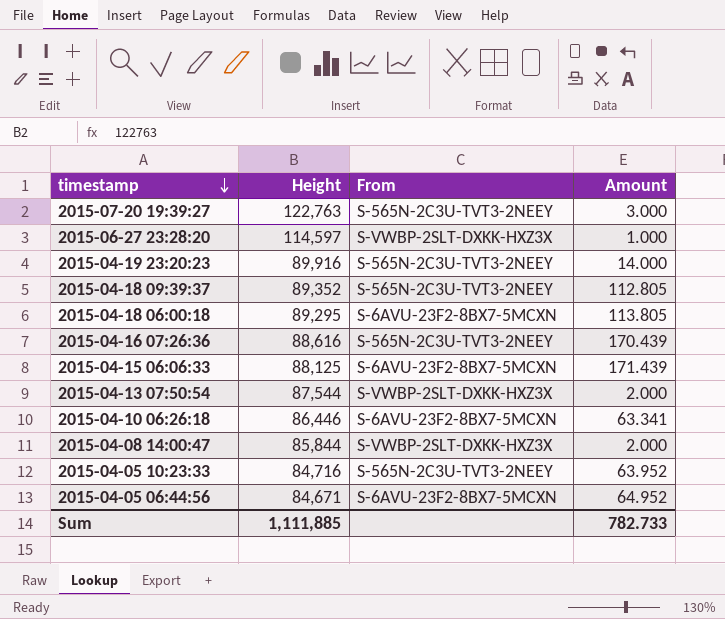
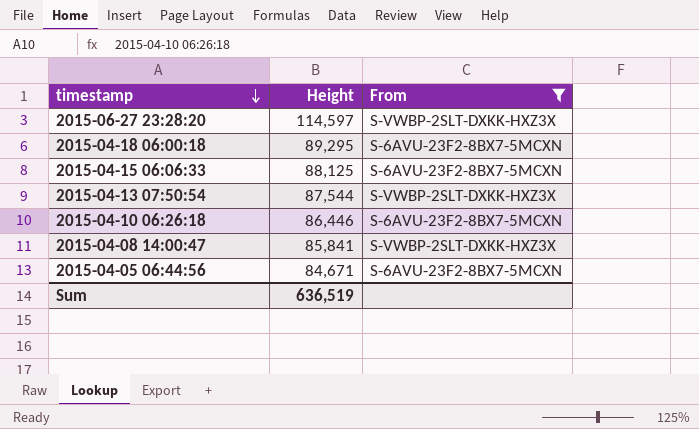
filter: none -> From != S-565N-2C3U-TVT3-2NEEY
column Amount | position: 4 -> none
2015-04-08 14:00:47 | Height: 85,844 -> 85,841
Sum | Height: 1,111,885 -> 636,519

